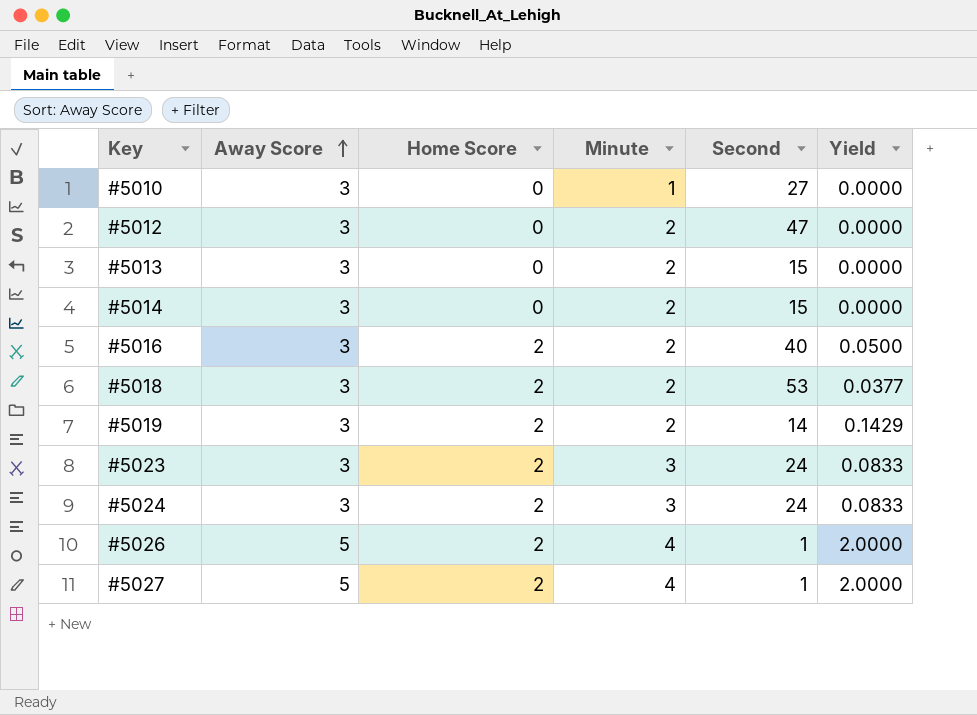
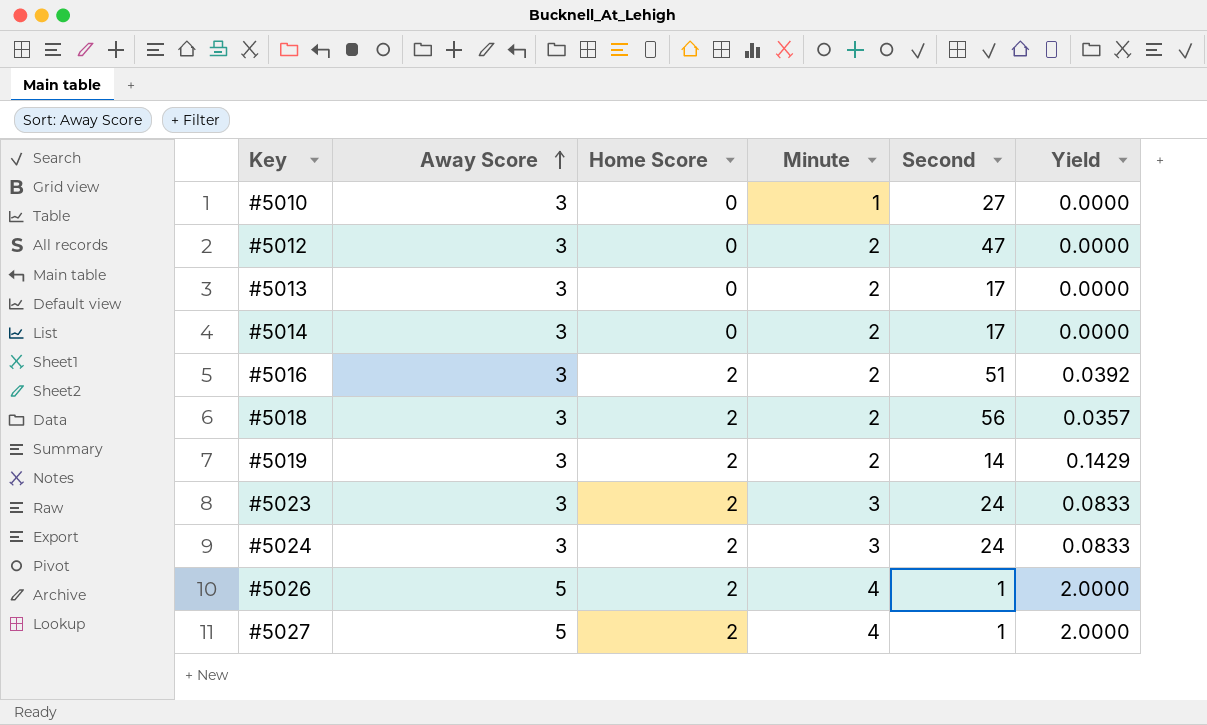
#5013 | Second: 15 -> 17
#5014 | Second: 15 -> 17
#5016 | Second: 40 -> 51
#5016 | Yield: 0.0500 -> 0.0392
#5018 | Second: 53 -> 56
#5018 | Yield: 0.0377 -> 0.0357

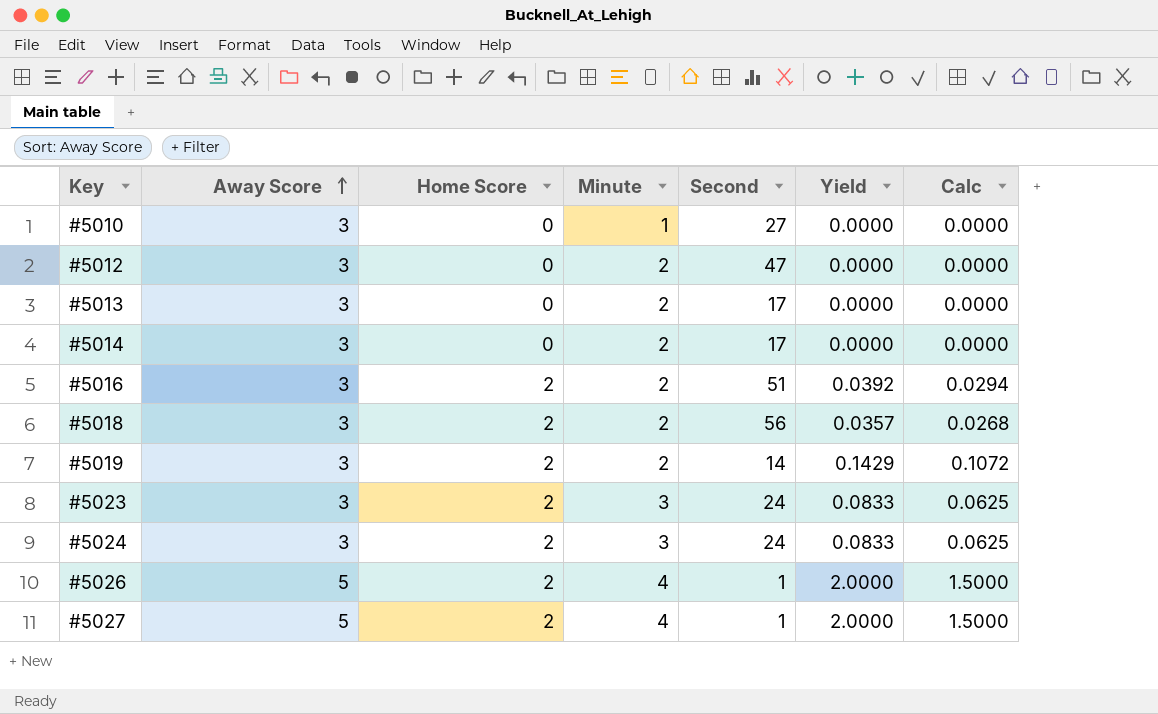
column Calc | formula: none -> [Yield] * 0.75

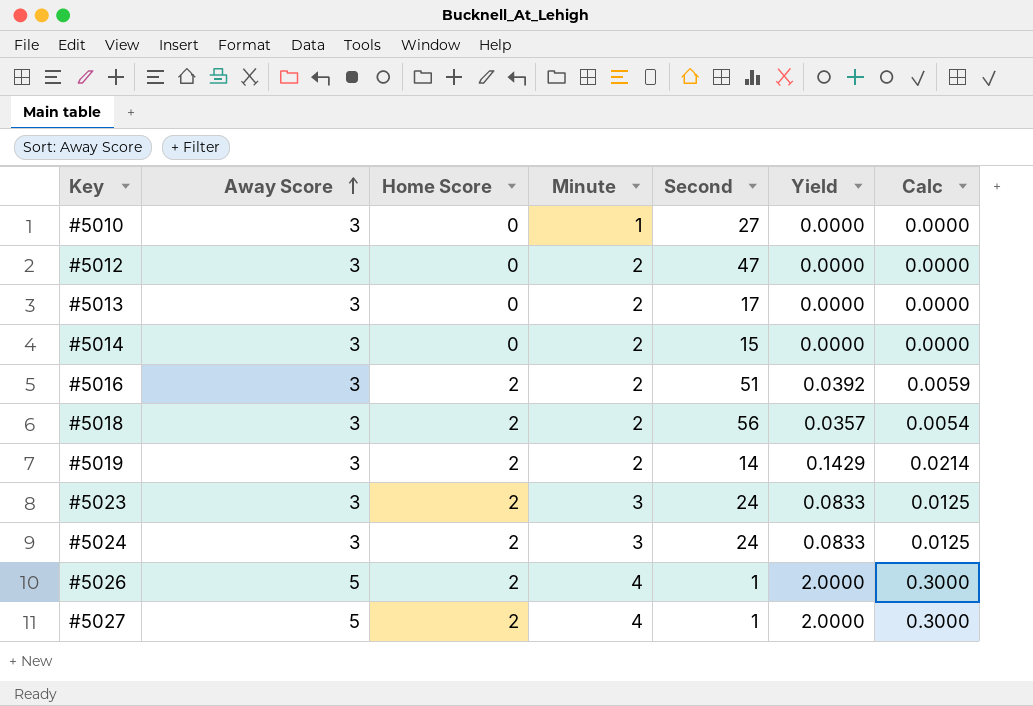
column Calc | formula: [Yield] * 0.75 -> [Yield] * 0.15
#5014 | Second: 17 -> 15

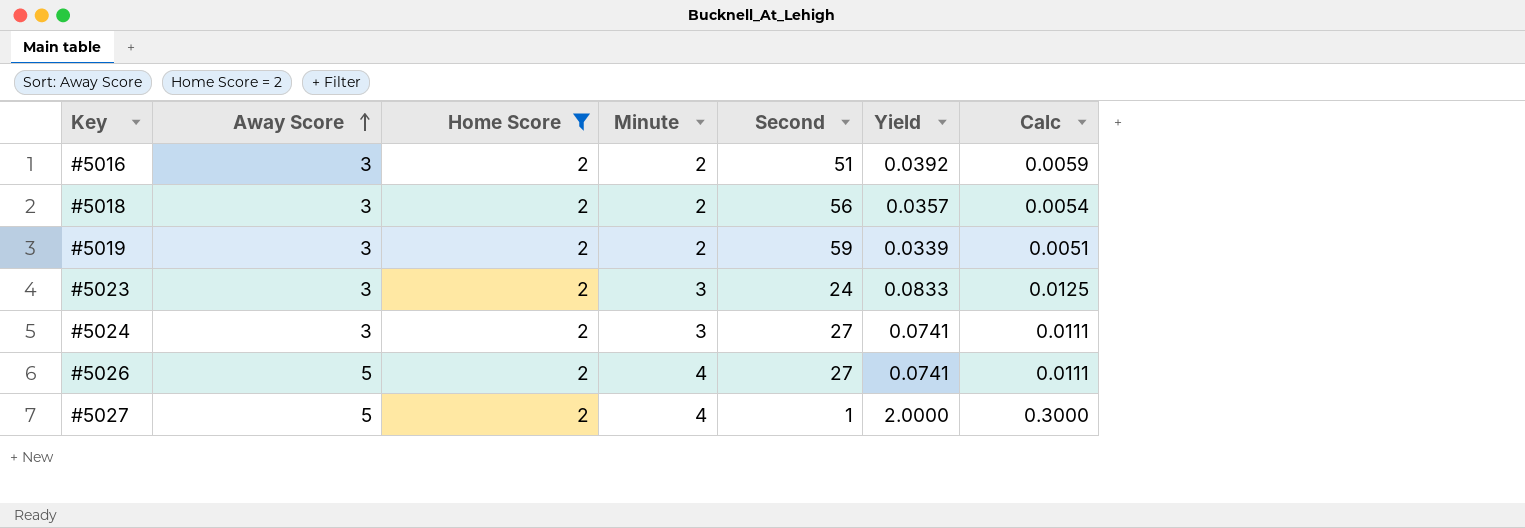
filter: none -> Home Score = 2
#5019 | Second: 14 -> 59
#5019 | Yield: 0.1429 -> 0.0339
#5019 | Calc: 0.0214 -> 0.0051
#5024 | Second: 24 -> 27
#5024 | Yield: 0.0833 -> 0.0741
#5024 | Calc: 0.0125 -> 0.0111
#5026 | Second: 1 -> 27
#5026 | Yield: 2.0000 -> 0.0741
#5026 | Calc: 0.3000 -> 0.0111

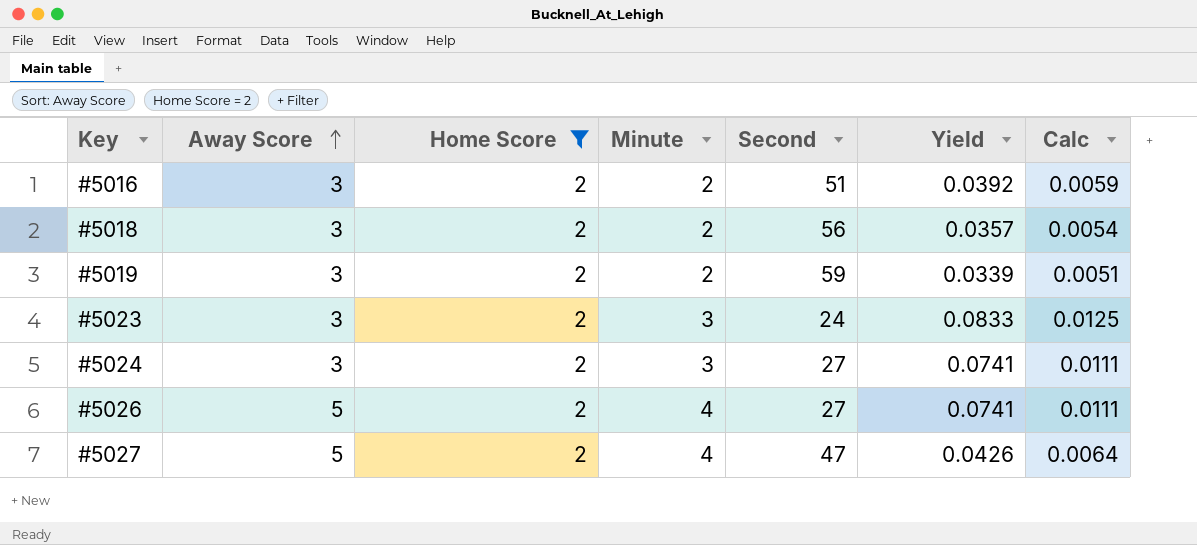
#5027 | Second: 1 -> 47
#5027 | Yield: 2.0000 -> 0.0426
#5027 | Calc: 0.3000 -> 0.0064

